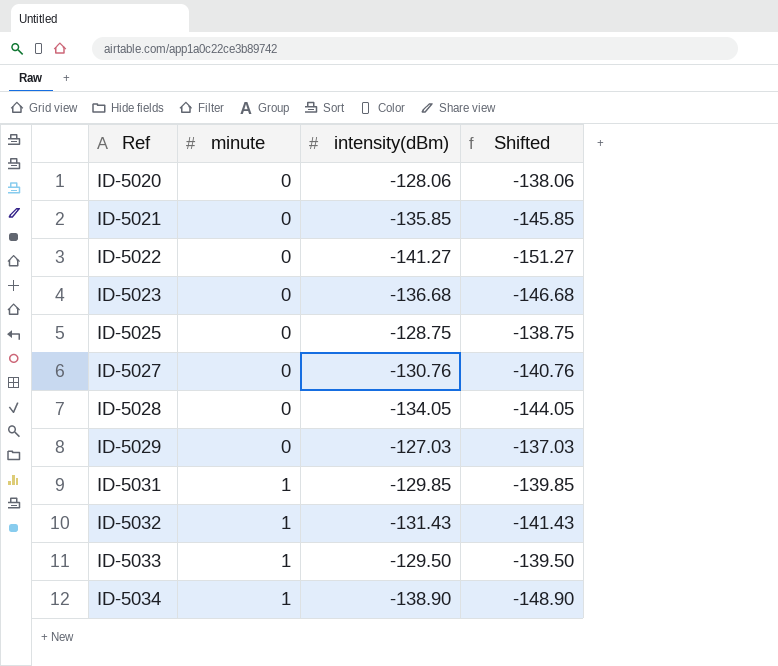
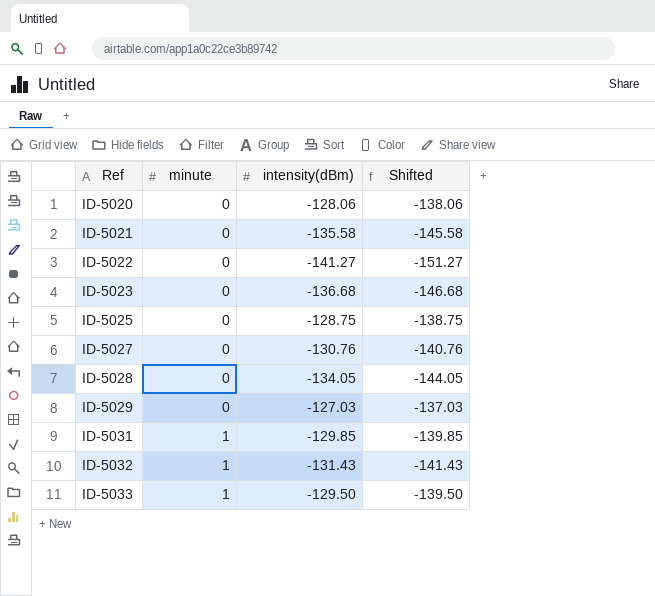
row ID-5034: 1 | -138.90 | -148.90 -> none
ID-5021 | intensity(dBm): -135.85 -> -135.58
ID-5021 | Shifted: -145.85 -> -145.58

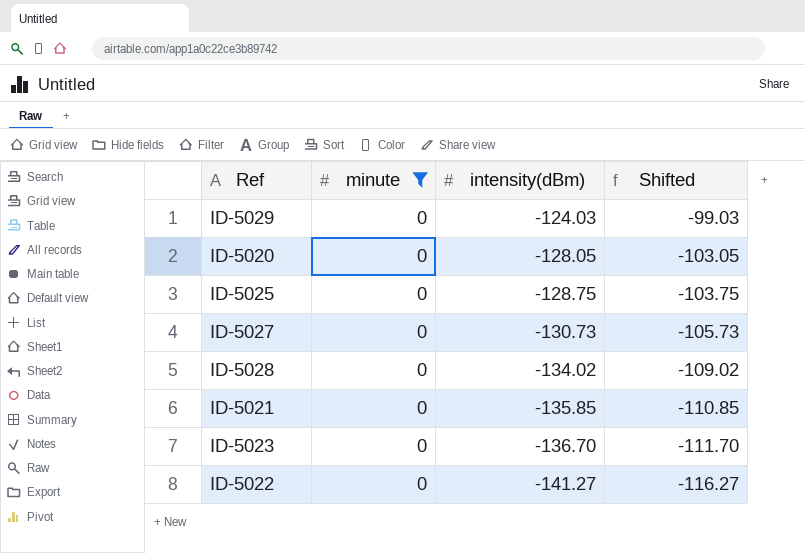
filter: none -> minute = 0
row order: Ref ascending -> intensity(dBm) descending
column Shifted | formula: [intensity(dBm)] - 10 -> [intensity(dBm)] + 25
ID-5029 | intensity(dBm): -127.03 -> -124.03
ID-5020 | intensity(dBm): -128.06 -> -128.05
ID-5027 | intensity(dBm): -130.76 -> -130.73
ID-5028 | intensity(dBm): -134.05 -> -134.02
ID-5021 | intensity(dBm): -135.58 -> -135.85
ID-5023 | intensity(dBm): -136.68 -> -136.70

